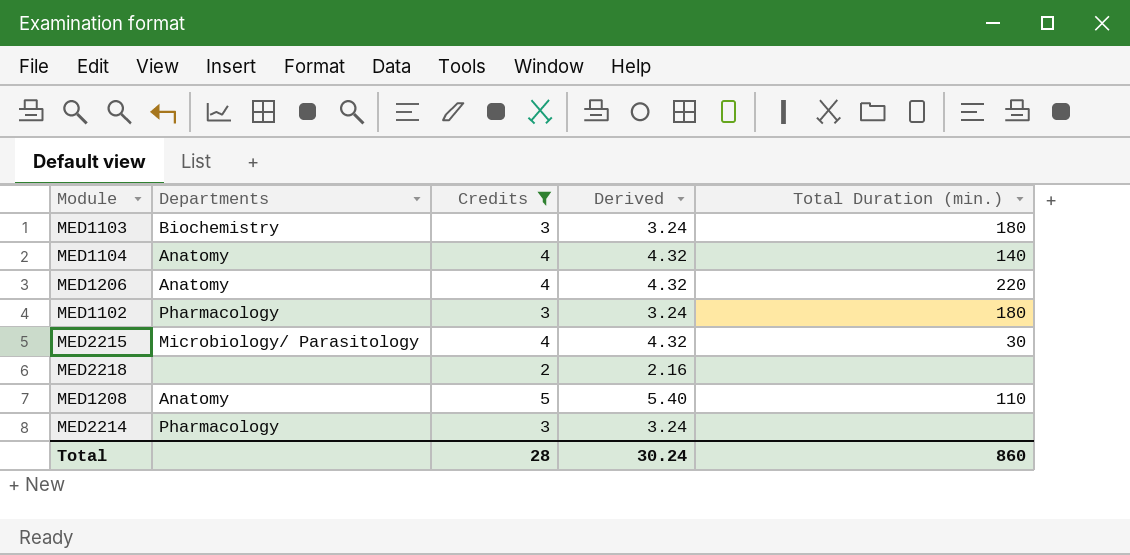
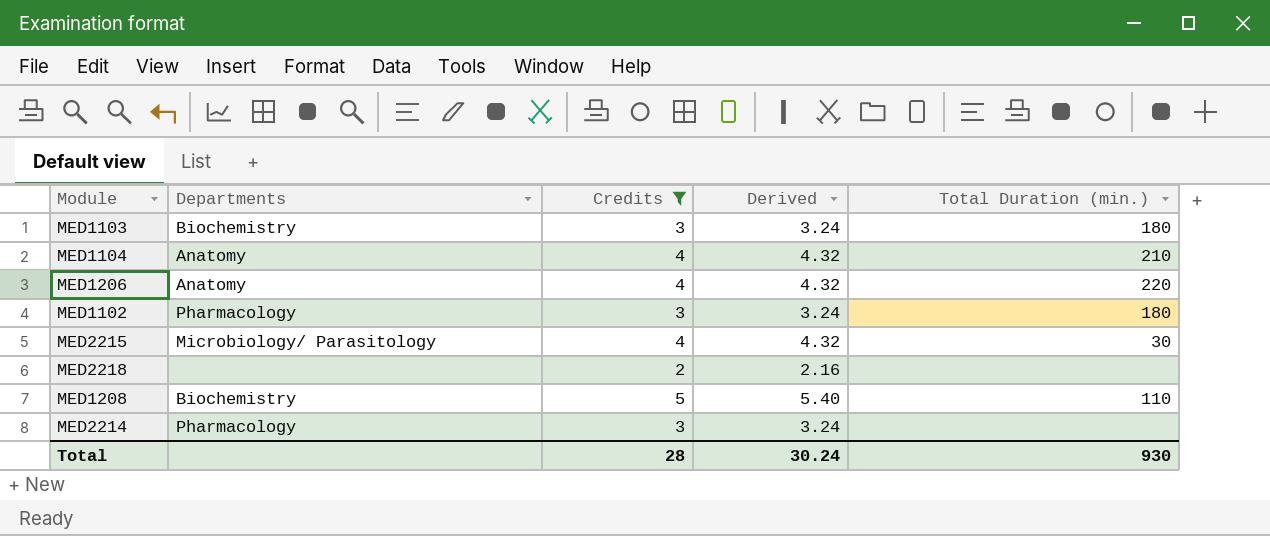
MED1104 | Total Duration (min.): 140 -> 210
MED1208 | Departments: Anatomy -> Biochemistry
Total | Total Duration (min.): 860 -> 930

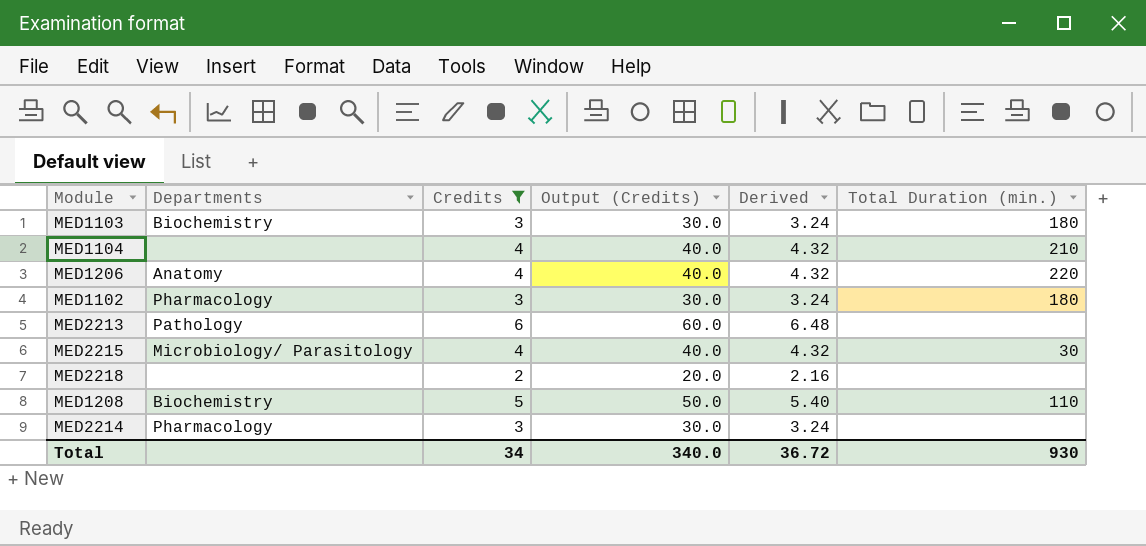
column Output (Credits) | formula: none -> [Credits] * 10
MED1104 | Departments: Anatomy -> none
row MED2213: none -> Pathology | 6 | 60.0 | 6.48 | none
Total | Credits: 28 -> 34
Total | Derived: 30.24 -> 36.72

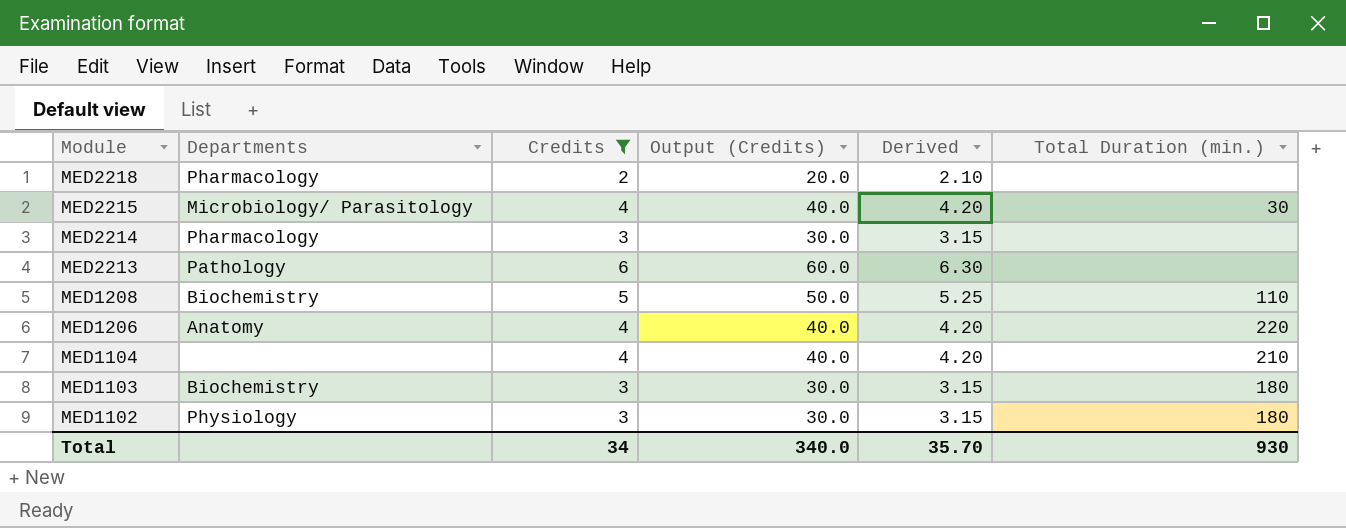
row order: none -> Module descending
column Derived | formula: [Credits] * 1.08 -> [Credits] * 1.05
MED2218 | Departments: none -> Pharmacology
MED1102 | Departments: Pharmacology -> Physiology
Total | Derived: 36.72 -> 35.70

